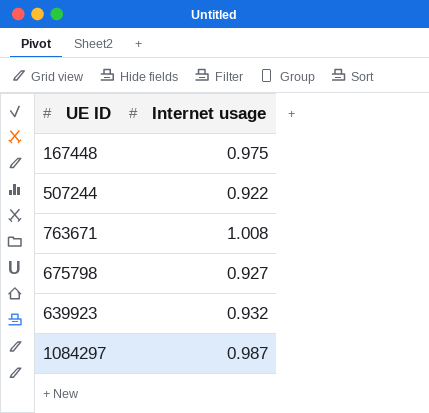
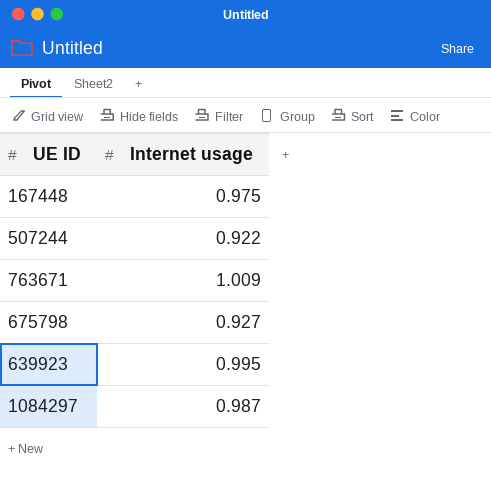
763671 | Internet usage: 1.008 -> 1.009
639923 | Internet usage: 0.932 -> 0.995

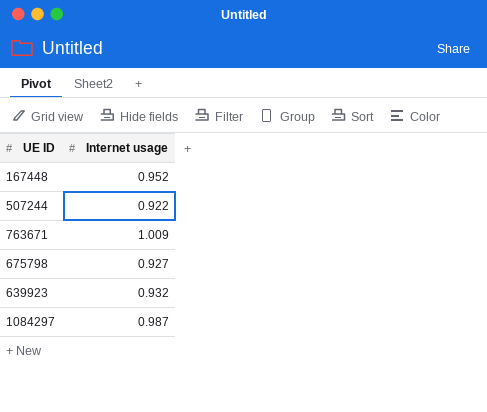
167448 | Internet usage: 0.975 -> 0.952
639923 | Internet usage: 0.995 -> 0.932

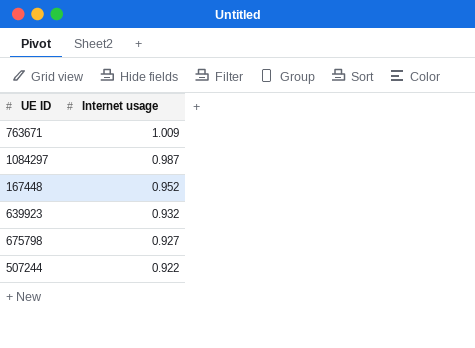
row order: none -> Internet usage descending

